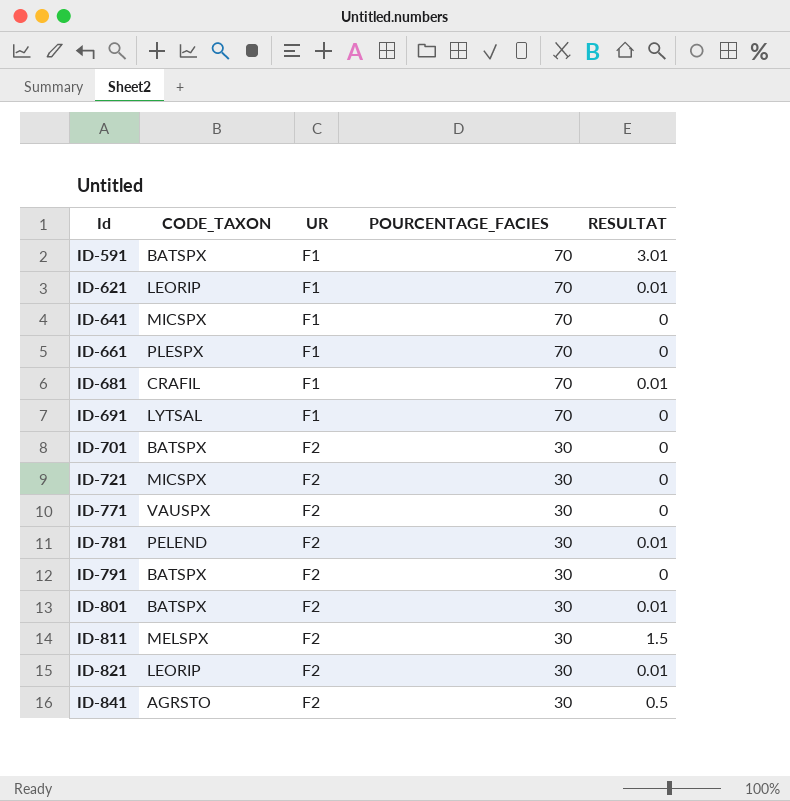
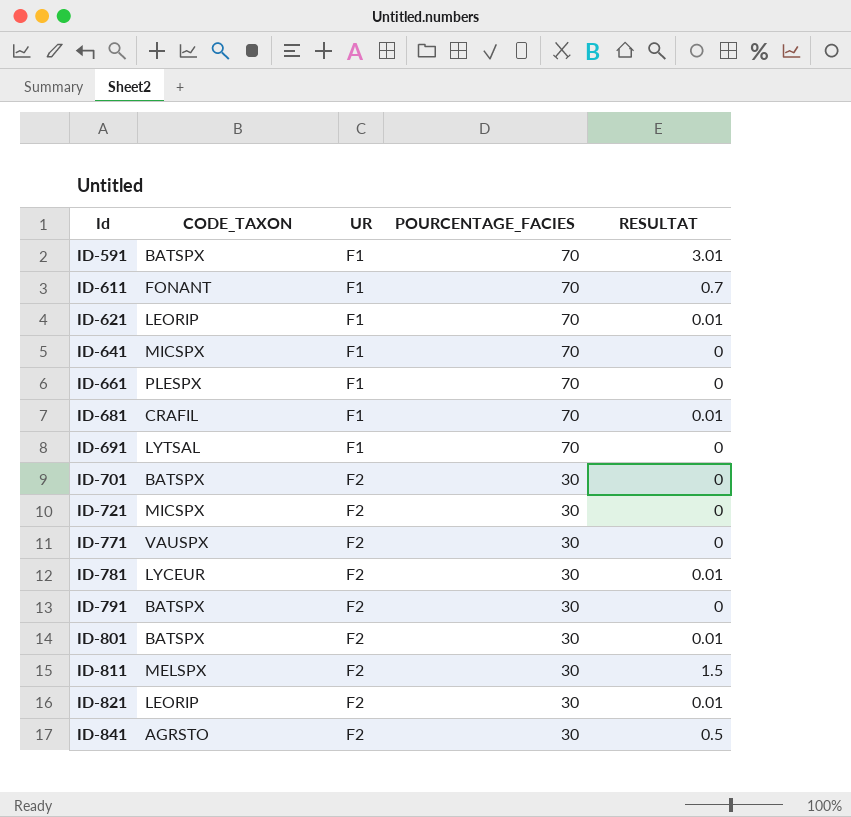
row ID-611: none -> FONANT | F1 | 70 | 0.7
ID-781 | CODE_TAXON: PELEND -> LYCEUR

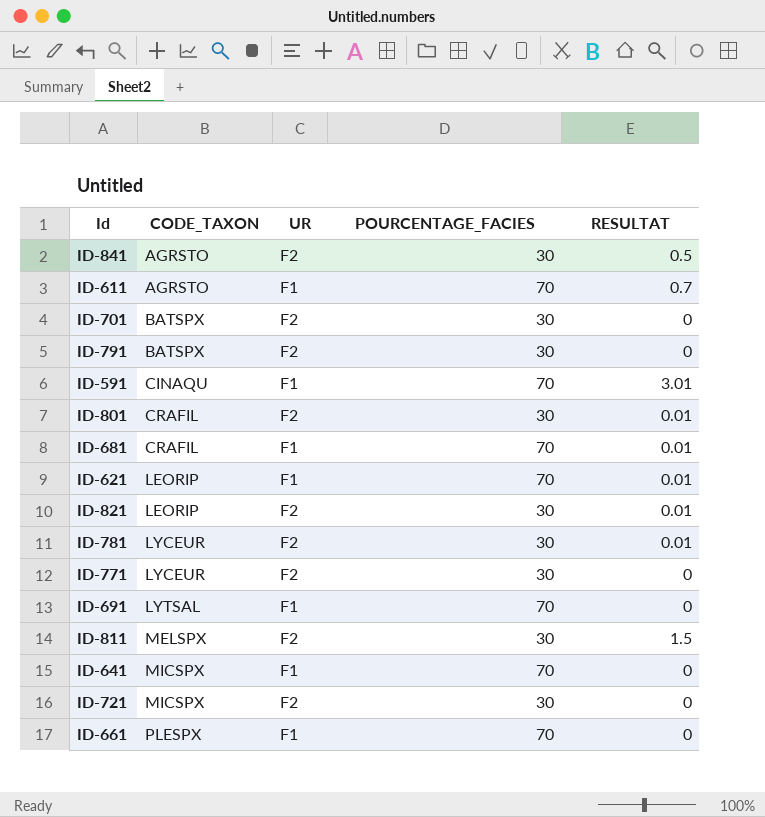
row order: Id ascending -> CODE_TAXON ascending
ID-611 | CODE_TAXON: FONANT -> AGRSTO
ID-591 | CODE_TAXON: BATSPX -> CINAQU
ID-801 | CODE_TAXON: BATSPX -> CRAFIL
ID-771 | CODE_TAXON: VAUSPX -> LYCEUR

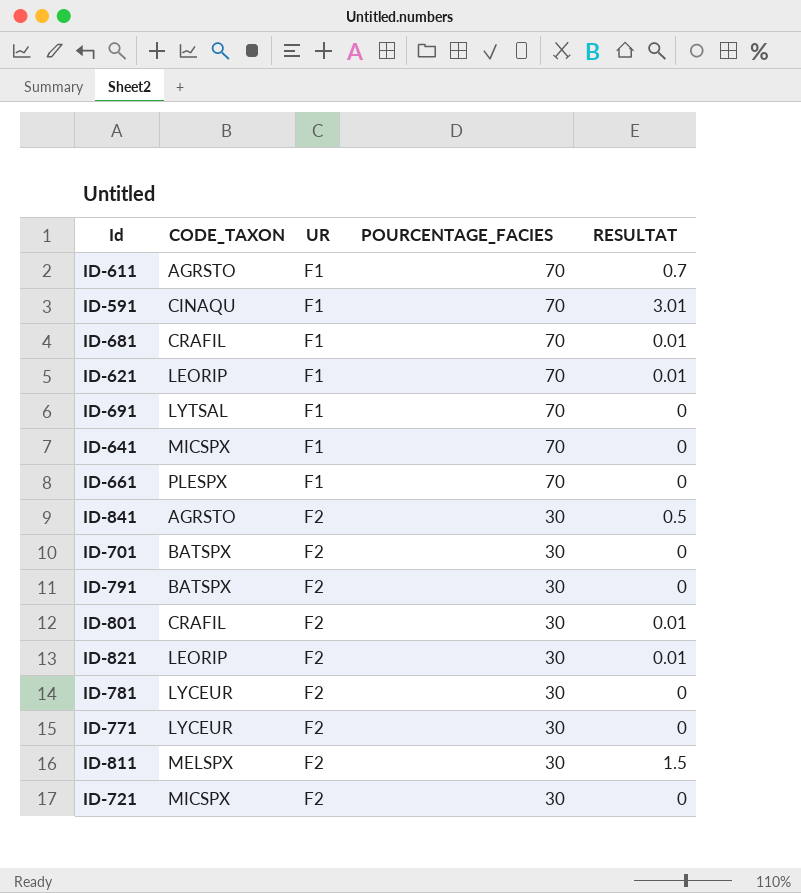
row order: CODE_TAXON ascending -> UR ascending
ID-781 | RESULTAT: 0.01 -> 0

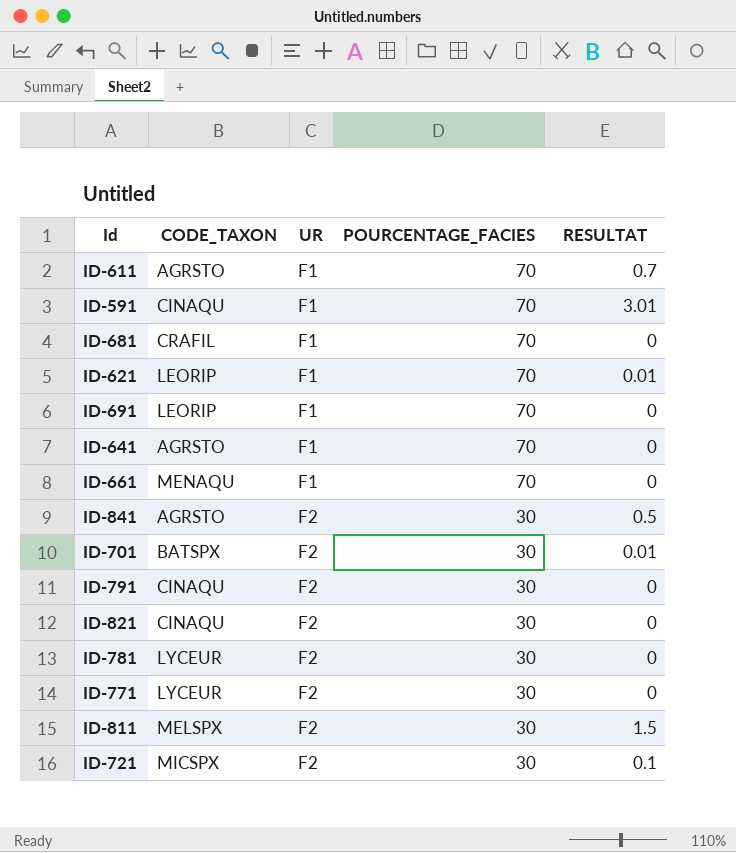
row ID-801: CRAFIL | F2 | 30 | 0.01 -> none
ID-681 | RESULTAT: 0.01 -> 0
ID-691 | CODE_TAXON: LYTSAL -> LEORIP
ID-641 | CODE_TAXON: MICSPX -> AGRSTO
ID-661 | CODE_TAXON: PLESPX -> MENAQU
ID-701 | RESULTAT: 0 -> 0.01
ID-791 | CODE_TAXON: BATSPX -> CINAQU
ID-821 | CODE_TAXON: LEORIP -> CINAQU
ID-821 | RESULTAT: 0.01 -> 0
ID-721 | RESULTAT: 0 -> 0.1

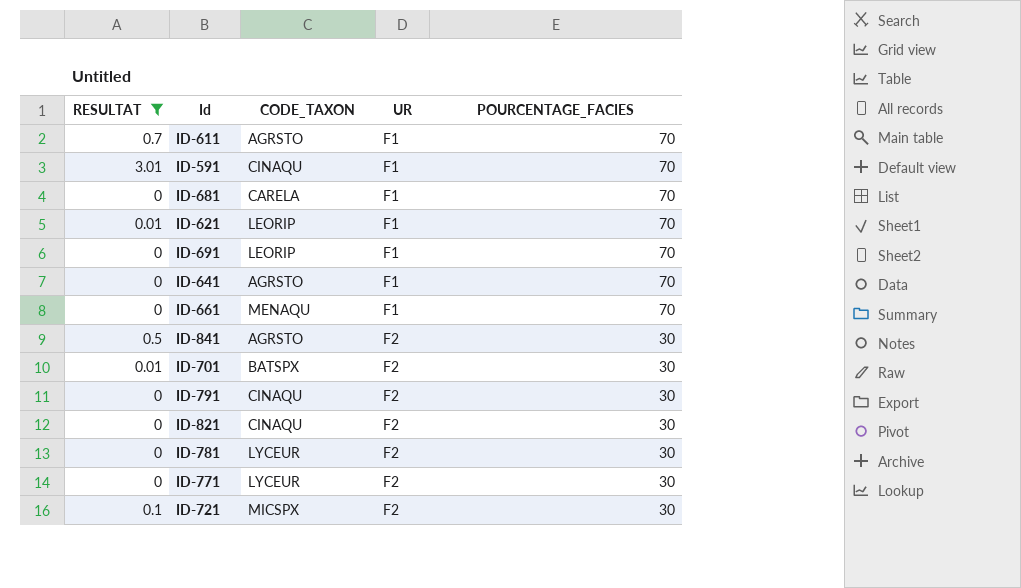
filter: none -> RESULTAT != 1.5
column RESULTAT | position: 5 -> 1
ID-681 | CODE_TAXON: CRAFIL -> CARELA

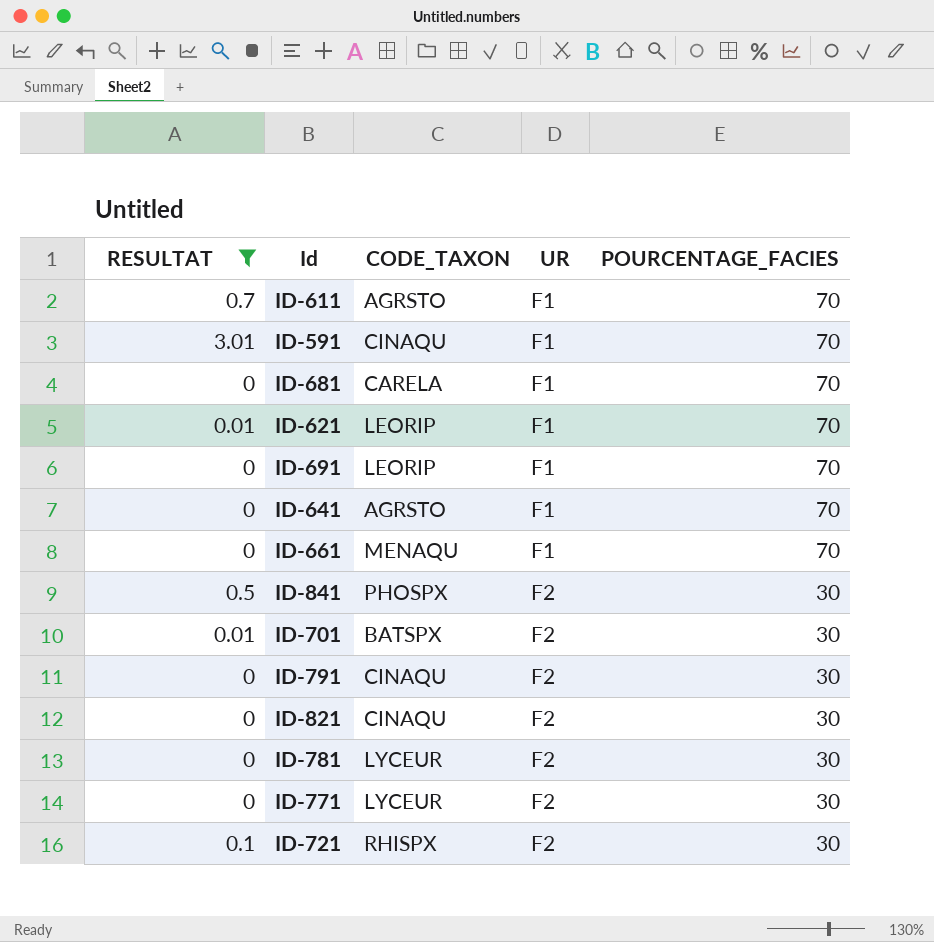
ID-841 | CODE_TAXON: AGRSTO -> PHOSPX
ID-721 | CODE_TAXON: MICSPX -> RHISPX

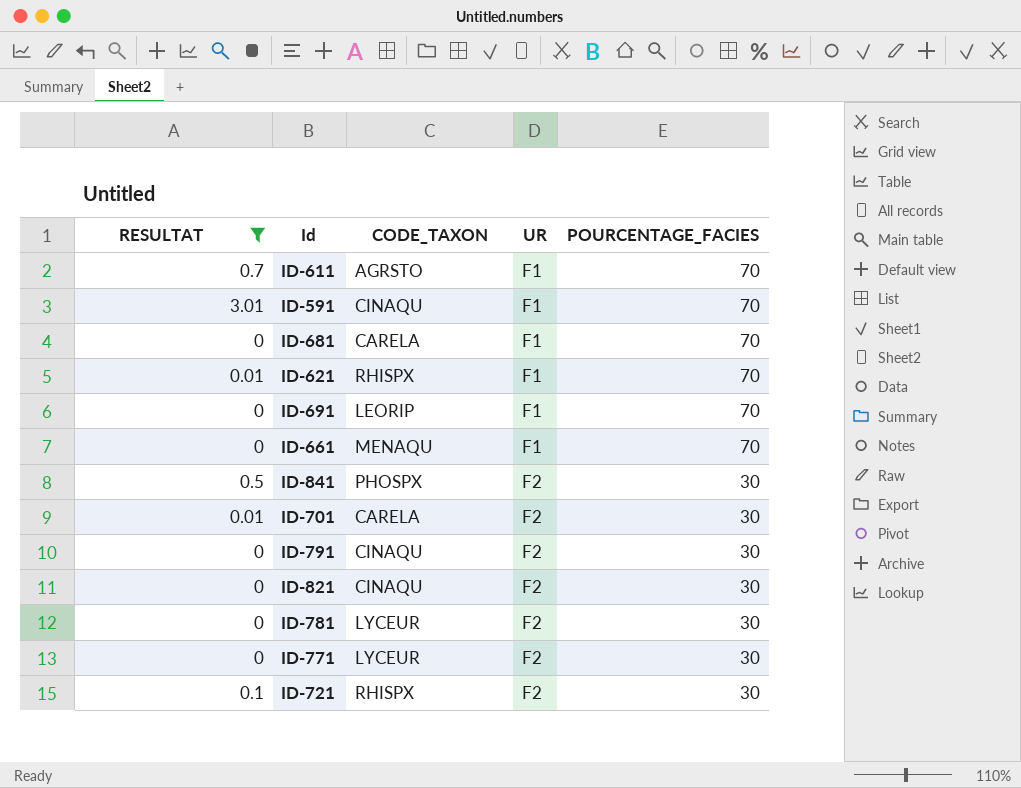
row ID-641: 0 | AGRSTO | F1 | 70 -> none
ID-621 | CODE_TAXON: LEORIP -> RHISPX
ID-701 | CODE_TAXON: BATSPX -> CARELA

